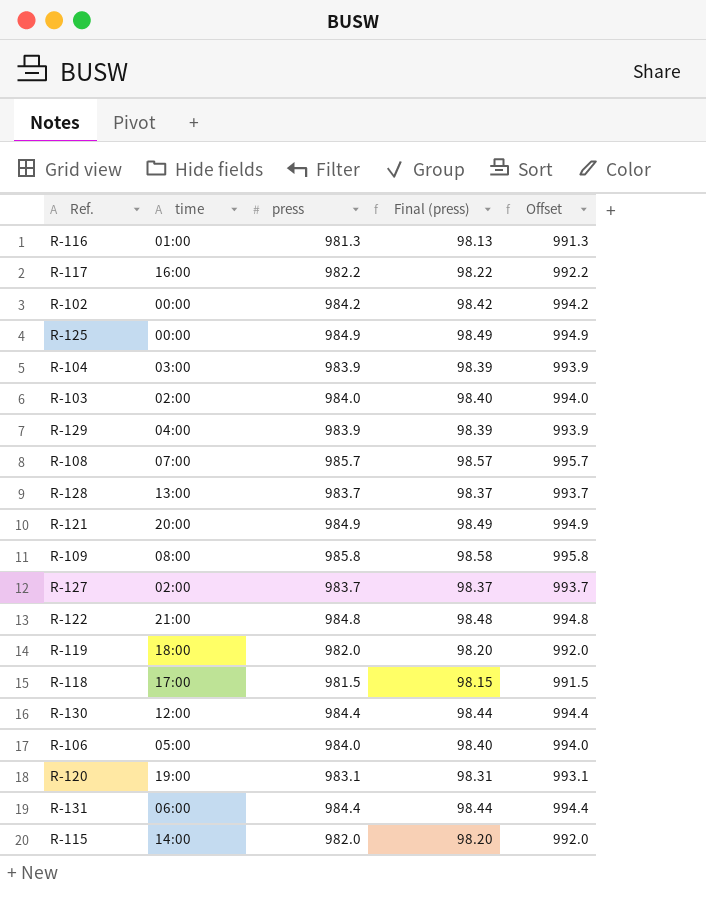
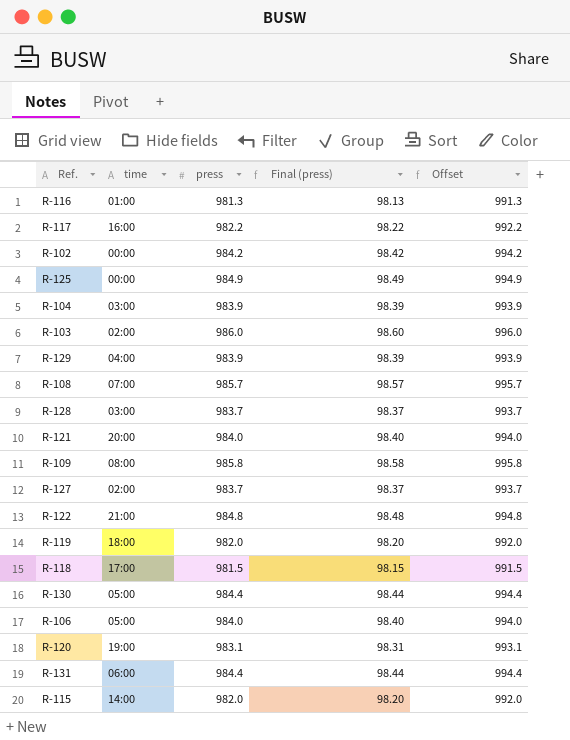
R-103 | press: 984.0 -> 986.0
R-103 | Final (press): 98.40 -> 98.60
R-103 | Offset: 994.0 -> 996.0
R-128 | time: 13:00 -> 03:00
R-121 | press: 984.9 -> 984.0
R-121 | Final (press): 98.49 -> 98.40
R-121 | Offset: 994.9 -> 994.0
R-130 | time: 12:00 -> 05:00

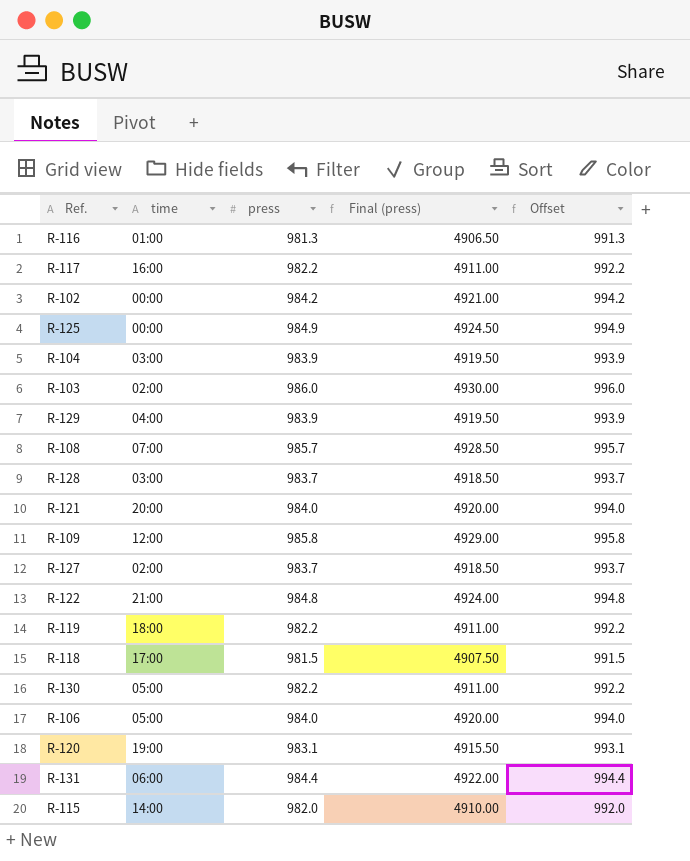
column Final (press) | formula: [press] * 0.1 -> [press] * 5
R-109 | time: 08:00 -> 12:00
R-119 | press: 982.0 -> 982.2
R-119 | Offset: 992.0 -> 992.2
R-130 | press: 984.4 -> 982.2
R-130 | Offset: 994.4 -> 992.2

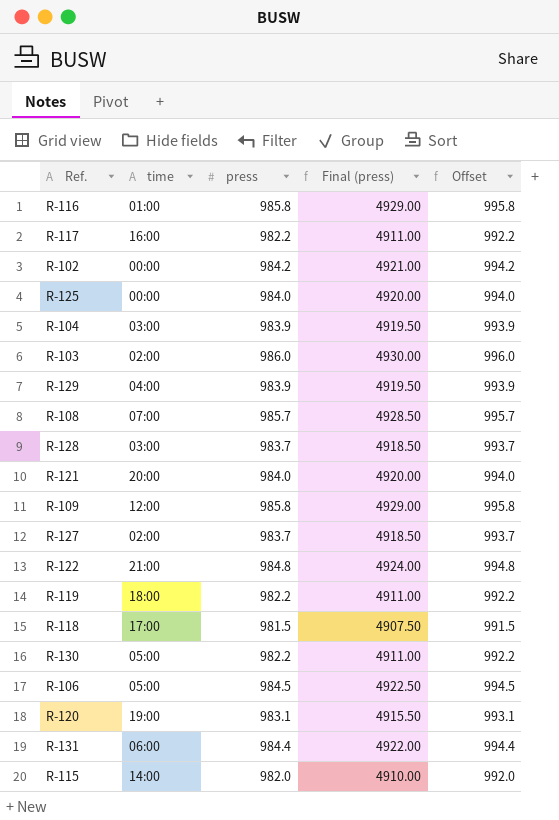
R-116 | press: 981.3 -> 985.8
R-116 | Final (press): 4906.50 -> 4929.00
R-116 | Offset: 991.3 -> 995.8
R-125 | press: 984.9 -> 984.0
R-125 | Final (press): 4924.50 -> 4920.00
R-125 | Offset: 994.9 -> 994.0
R-106 | press: 984.0 -> 984.5
R-106 | Final (press): 4920.00 -> 4922.50
R-106 | Offset: 994.0 -> 994.5

